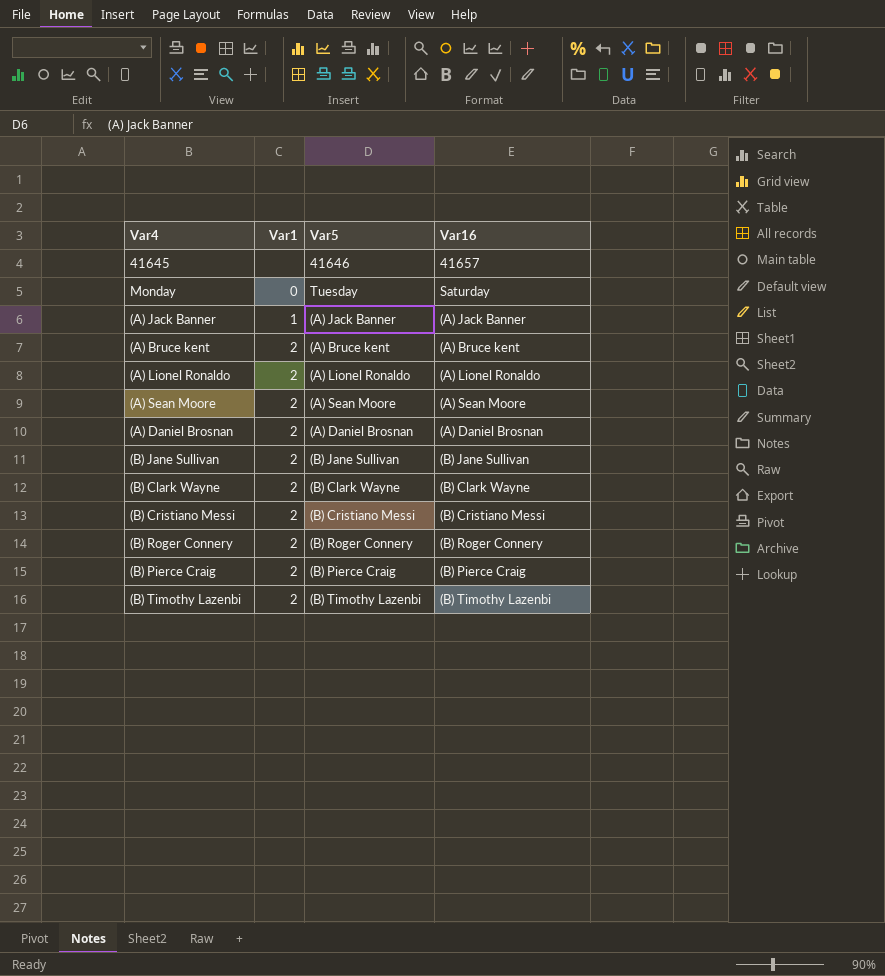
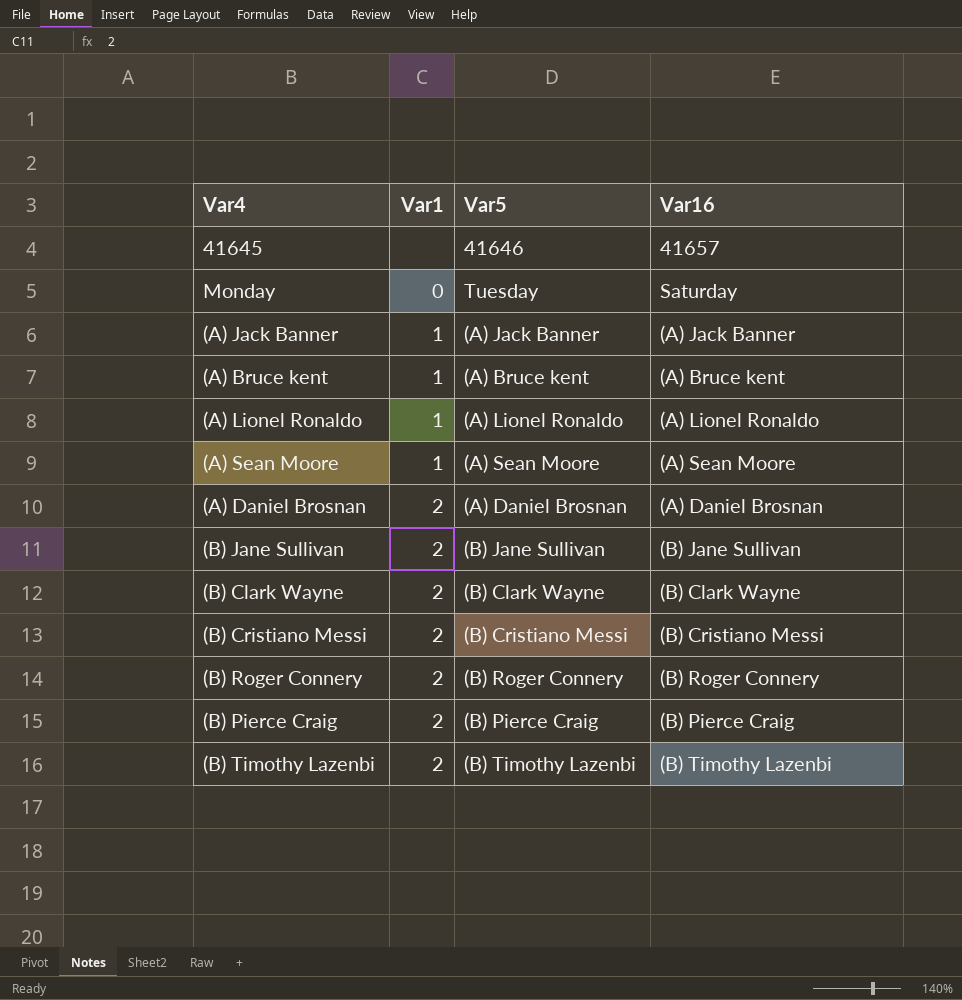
(A) Bruce kent | Var1: 2 -> 1
(A) Lionel Ronaldo | Var1: 2 -> 1
(A) Sean Moore | Var1: 2 -> 1

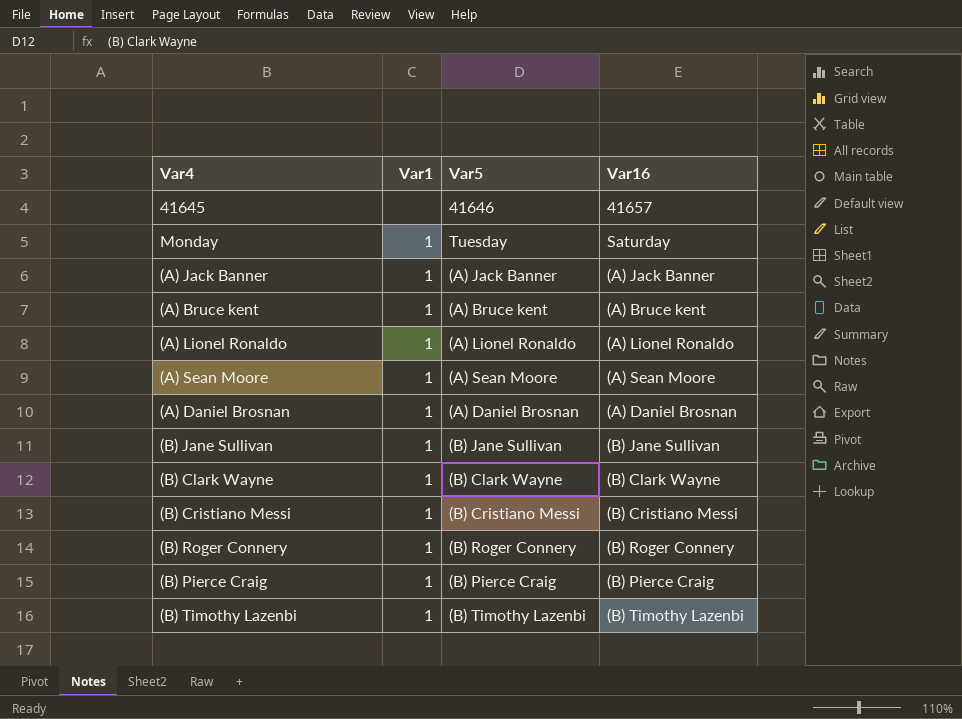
Monday | Var1: 0 -> 1
(A) Daniel Brosnan | Var1: 2 -> 1
(B) Jane Sullivan | Var1: 2 -> 1
(B) Clark Wayne | Var1: 2 -> 1
(B) Cristiano Messi | Var1: 2 -> 1
(B) Roger Connery | Var1: 2 -> 1
(B) Pierce Craig | Var1: 2 -> 1
(B) Timothy Lazenbi | Var1: 2 -> 1

